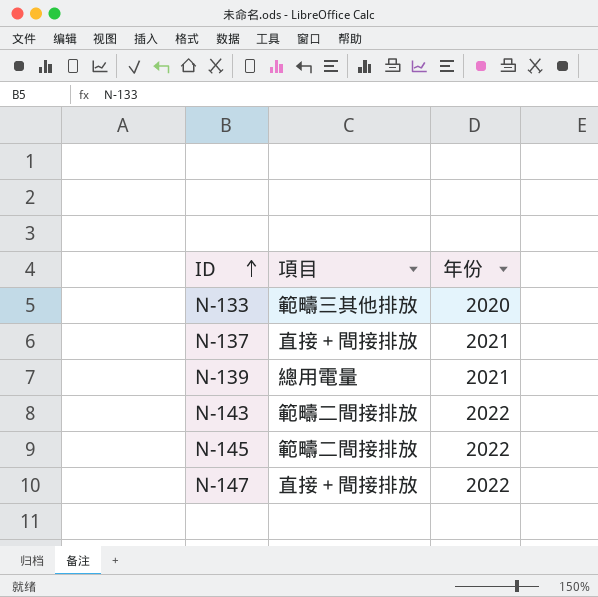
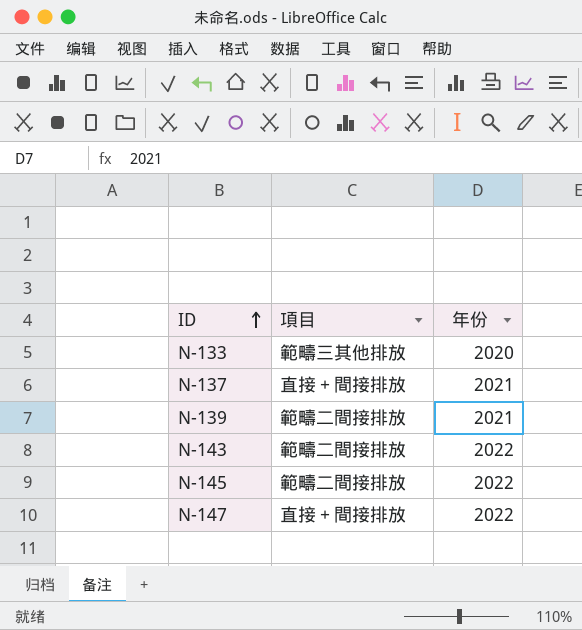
N-139 | 項目: 總用電量 -> 範疇二間接排放

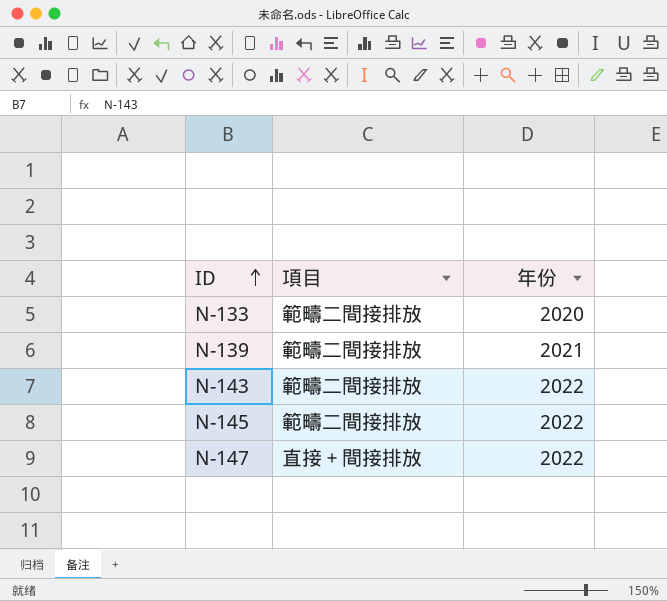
row N-137: 直接＋間接排放 | 2021 -> none
N-133 | 項目: 範疇三其他排放 -> 範疇二間接排放

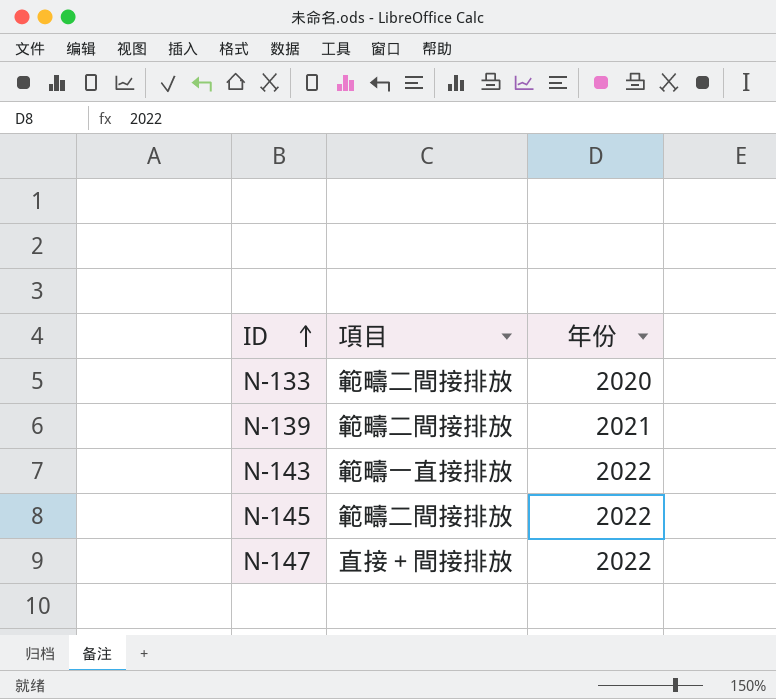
N-143 | 項目: 範疇二間接排放 -> 範疇一直接排放

